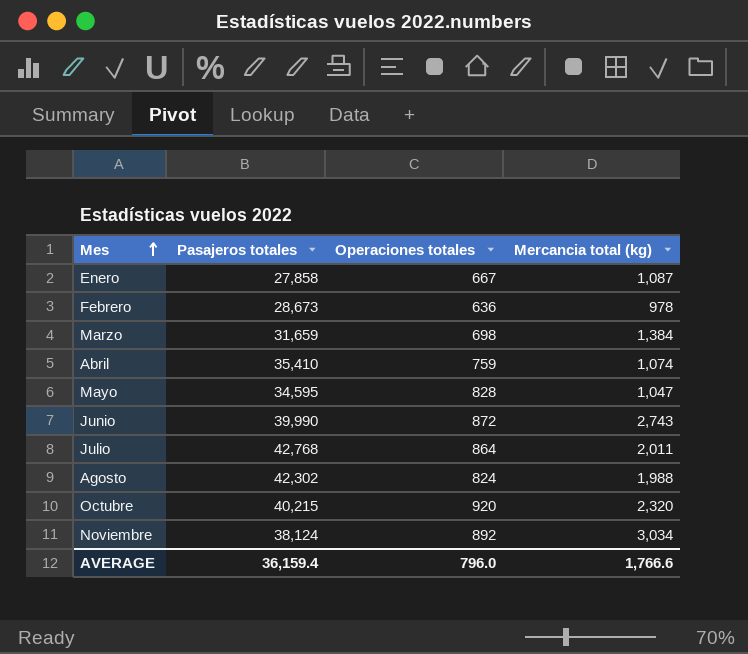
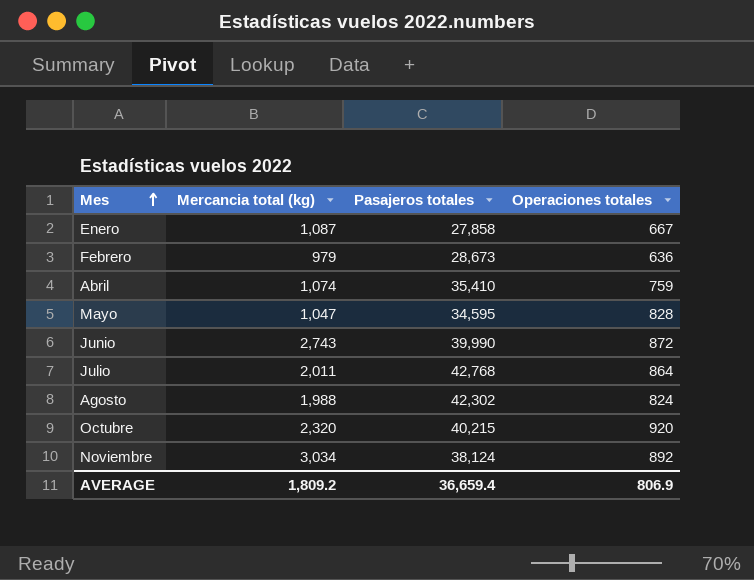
column Mercancia total (kg) | position: 4 -> 2
row Marzo: 31,659 | 698 | 1,384 -> none
Febrero | Mercancia total (kg): 978 -> 979
AVERAGE | Mercancia total (kg): 1,766.6 -> 1,809.2
AVERAGE | Pasajeros totales: 36,159.4 -> 36,659.4
AVERAGE | Operaciones totales: 796.0 -> 806.9

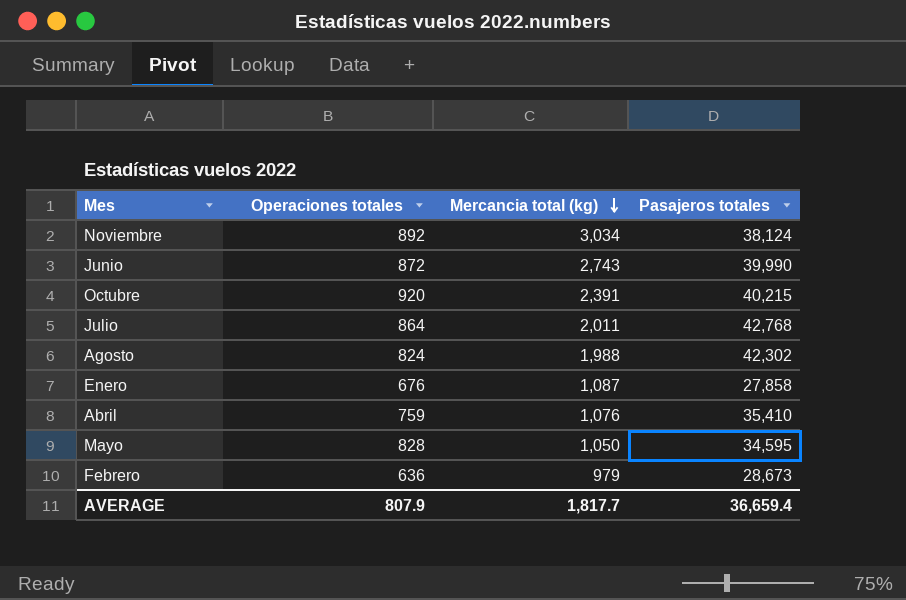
row order: Mes ascending -> Mercancia total (kg) descending
column Operaciones totales | position: 4 -> 2
Octubre | Mercancia total (kg): 2,320 -> 2,391
Enero | Operaciones totales: 667 -> 676
Abril | Mercancia total (kg): 1,074 -> 1,076
Mayo | Mercancia total (kg): 1,047 -> 1,050
AVERAGE | Operaciones totales: 806.9 -> 807.9
AVERAGE | Mercancia total (kg): 1,809.2 -> 1,817.7

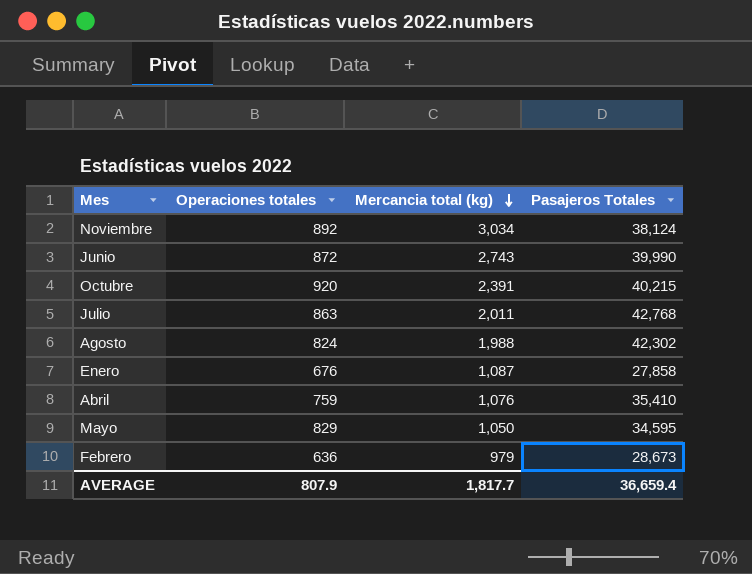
column name: Pasajeros totales -> Pasajeros Totales
Julio | Operaciones totales: 864 -> 863
Mayo | Operaciones totales: 828 -> 829

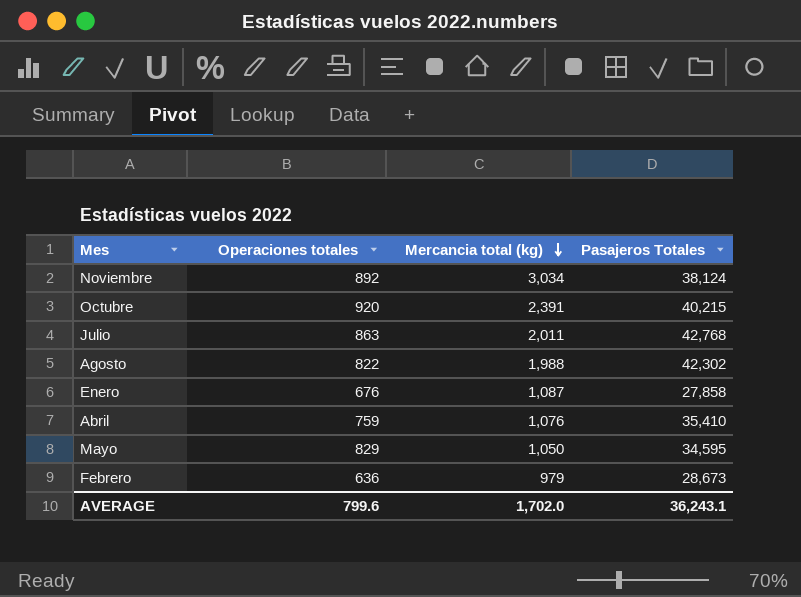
row Junio: 872 | 2,743 | 39,990 -> none
Agosto | Operaciones totales: 824 -> 822
AVERAGE | Operaciones totales: 807.9 -> 799.6
AVERAGE | Mercancia total (kg): 1,817.7 -> 1,702.0
AVERAGE | Pasajeros Totales: 36,659.4 -> 36,243.1

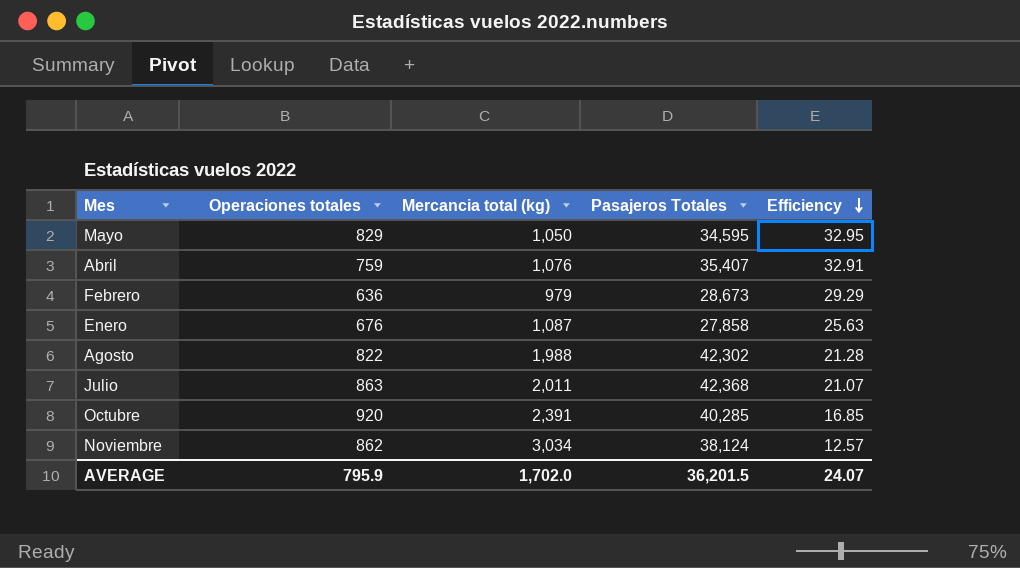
row order: Mercancia total (kg) descending -> Efficiency descending
column Efficiency | formula: none -> [Pasajeros Totales] / [Mercancia total (kg)]
Abril | Pasajeros Totales: 35,410 -> 35,407
Julio | Pasajeros Totales: 42,768 -> 42,368
Octubre | Pasajeros Totales: 40,215 -> 40,285
Noviembre | Operaciones totales: 892 -> 862
AVERAGE | Operaciones totales: 799.6 -> 795.9
AVERAGE | Pasajeros Totales: 36,243.1 -> 36,201.5

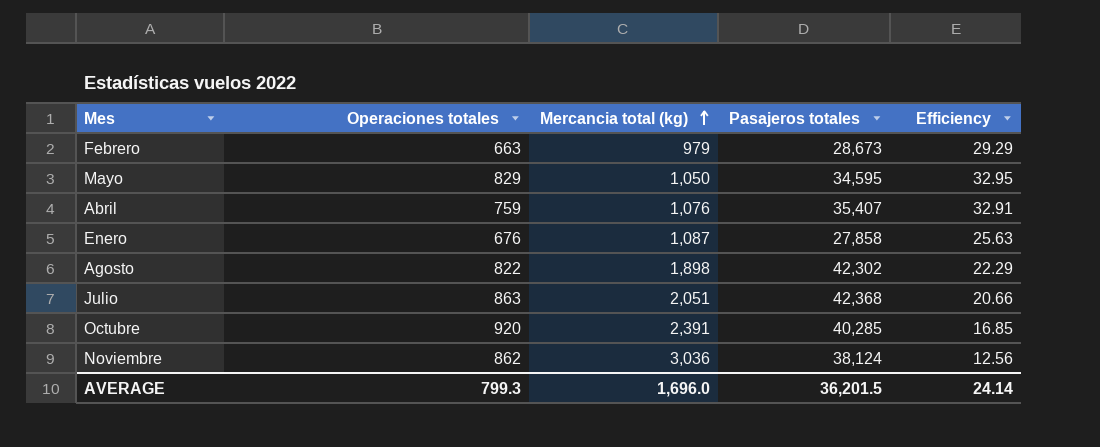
row order: Efficiency descending -> Mercancia total (kg) ascending
column name: Pasajeros Totales -> Pasajeros totales
Febrero | Operaciones totales: 636 -> 663
Agosto | Mercancia total (kg): 1,988 -> 1,898
Agosto | Efficiency: 21.28 -> 22.29
Julio | Mercancia total (kg): 2,011 -> 2,051
Julio | Efficiency: 21.07 -> 20.66
Noviembre | Mercancia total (kg): 3,034 -> 3,036
Noviembre | Efficiency: 12.57 -> 12.56
AVERAGE | Operaciones totales: 795.9 -> 799.3
AVERAGE | Mercancia total (kg): 1,702.0 -> 1,696.0
AVERAGE | Efficiency: 24.07 -> 24.14

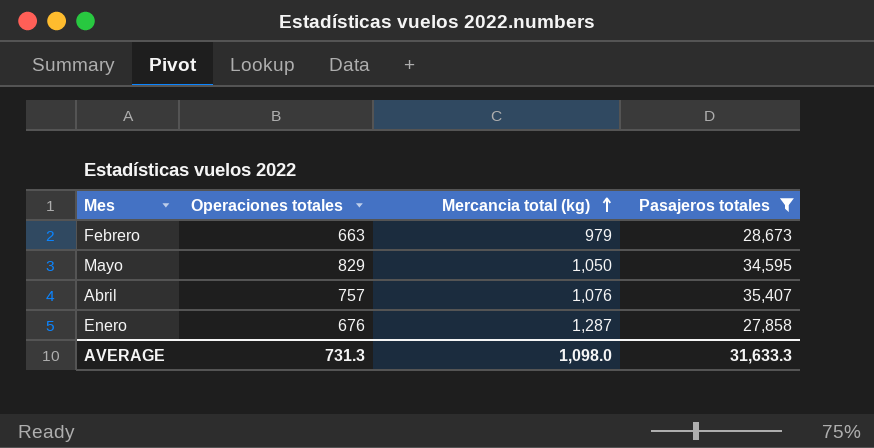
filter: none -> Pasajeros totales <= 35,407
column Efficiency | formula: [Pasajeros totales] / [Mercancia total (kg)] -> none
Abril | Operaciones totales: 759 -> 757
Enero | Mercancia total (kg): 1,087 -> 1,287
AVERAGE | Operaciones totales: 799.3 -> 731.3
AVERAGE | Mercancia total (kg): 1,696.0 -> 1,098.0
AVERAGE | Pasajeros totales: 36,201.5 -> 31,633.3

